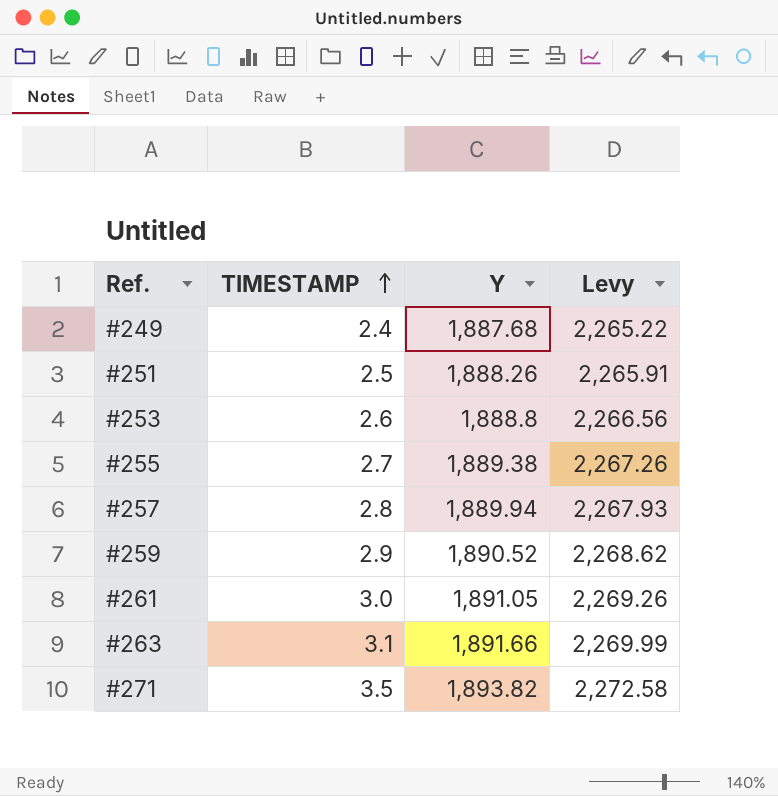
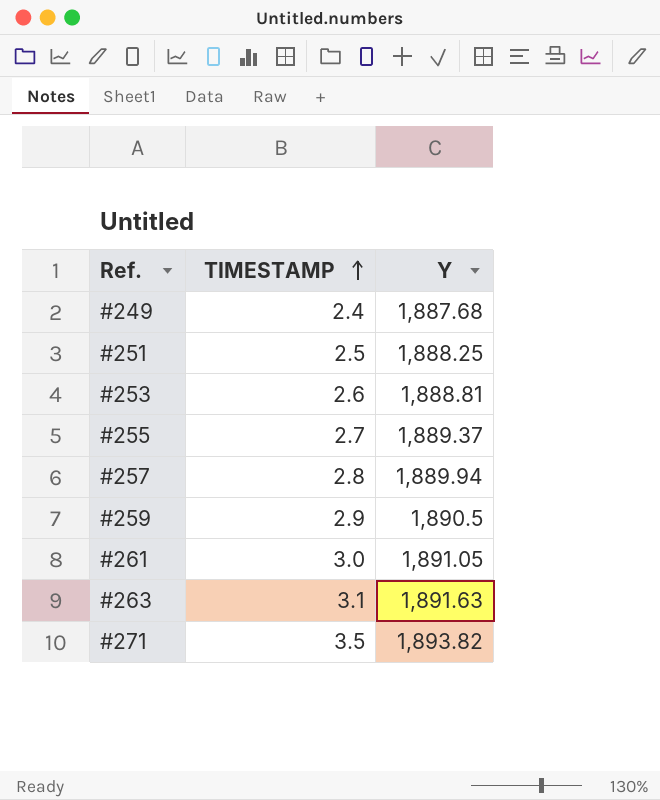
column Levy | formula: [Y] * 1.2 -> none
#251 | Y: 1,888.26 -> 1,888.25
#253 | Y: 1,888.8 -> 1,888.81
#255 | Y: 1,889.38 -> 1,889.37
#259 | Y: 1,890.52 -> 1,890.5
#263 | Y: 1,891.66 -> 1,891.63

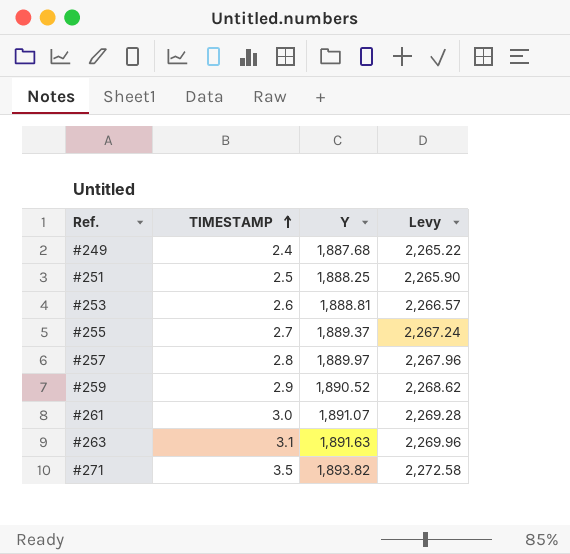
column Levy | formula: none -> [Y] * 1.2
#257 | Y: 1,889.94 -> 1,889.97
#259 | Y: 1,890.5 -> 1,890.52
#261 | Y: 1,891.05 -> 1,891.07

